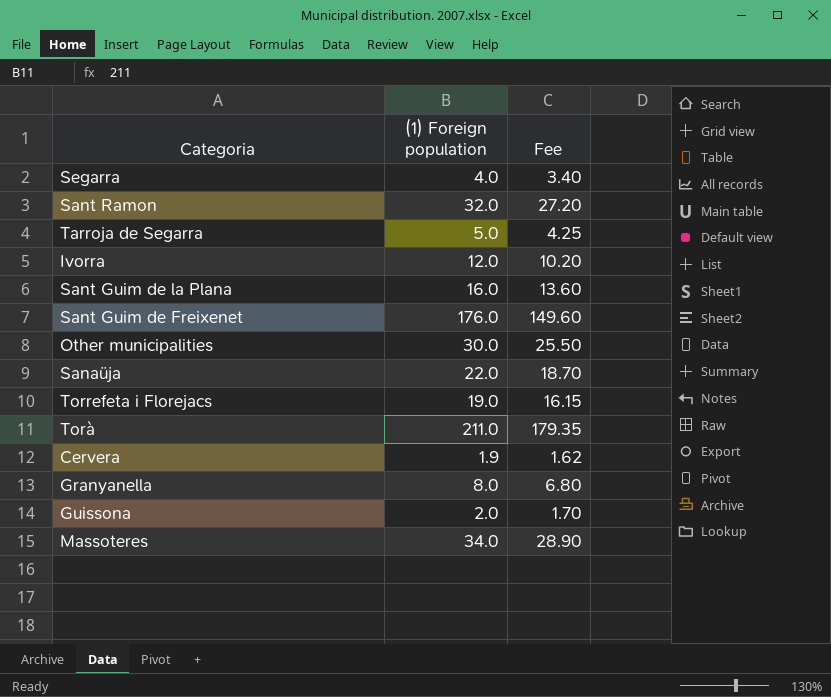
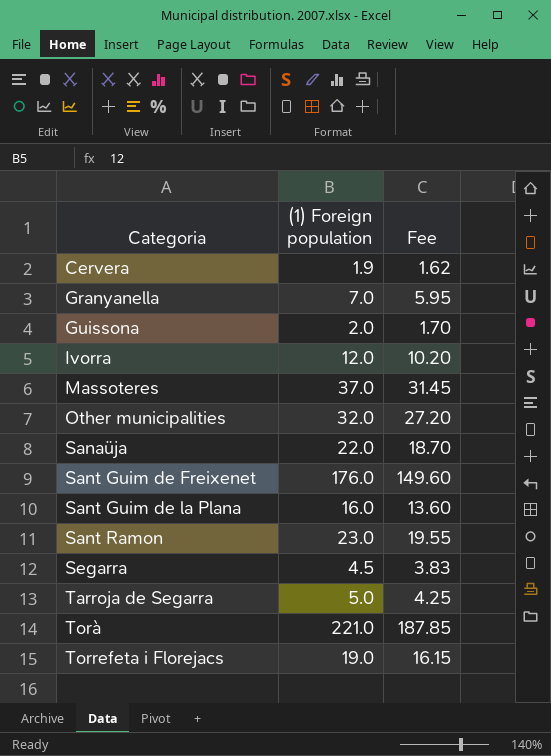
row order: none -> Categoria ascending
Granyanella | (1) Foreign population: 8.0 -> 7.0
Granyanella | Fee: 6.80 -> 5.95
Massoteres | (1) Foreign population: 34.0 -> 37.0
Massoteres | Fee: 28.90 -> 31.45
Other municipalities | (1) Foreign population: 30.0 -> 32.0
Other municipalities | Fee: 25.50 -> 27.20
Sant Ramon | (1) Foreign population: 32.0 -> 23.0
Sant Ramon | Fee: 27.20 -> 19.55
Segarra | (1) Foreign population: 4.0 -> 4.5
Segarra | Fee: 3.40 -> 3.83
Torà | (1) Foreign population: 211.0 -> 221.0
Torà | Fee: 179.35 -> 187.85

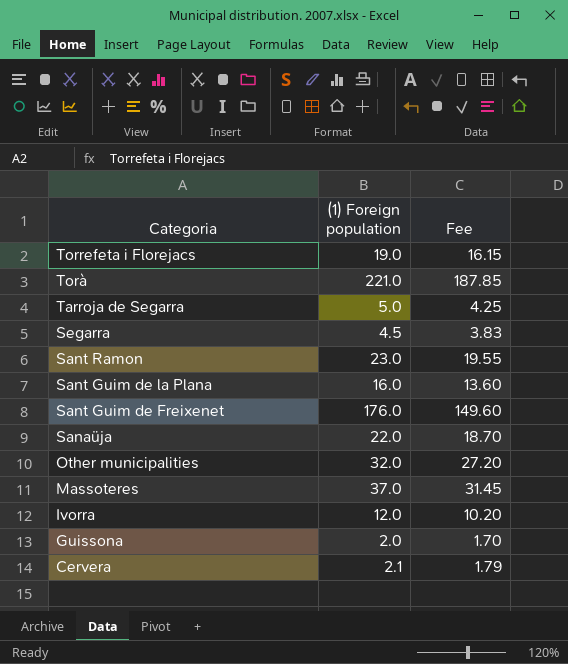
row order: Categoria ascending -> Categoria descending
row Granyanella: 7.0 | 5.95 -> none
Cervera | (1) Foreign population: 1.9 -> 2.1
Cervera | Fee: 1.62 -> 1.79

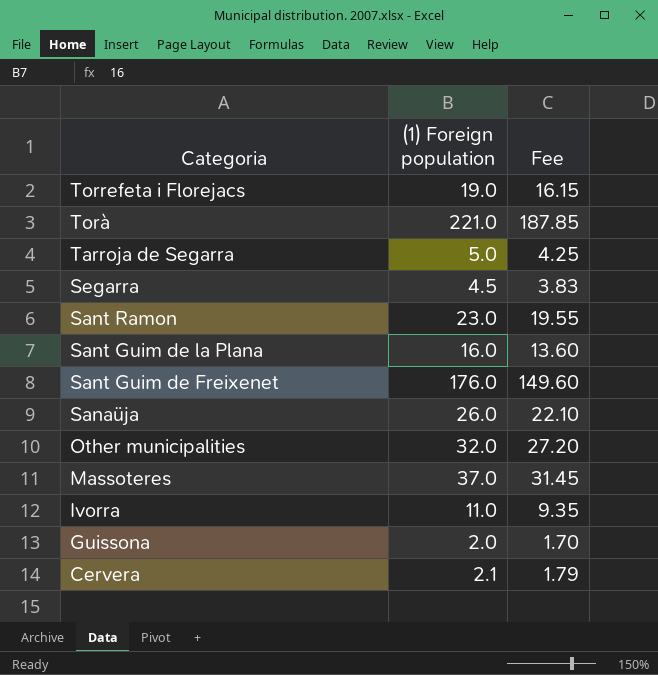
Sanaüja | (1) Foreign population: 22.0 -> 26.0
Sanaüja | Fee: 18.70 -> 22.10
Ivorra | (1) Foreign population: 12.0 -> 11.0
Ivorra | Fee: 10.20 -> 9.35

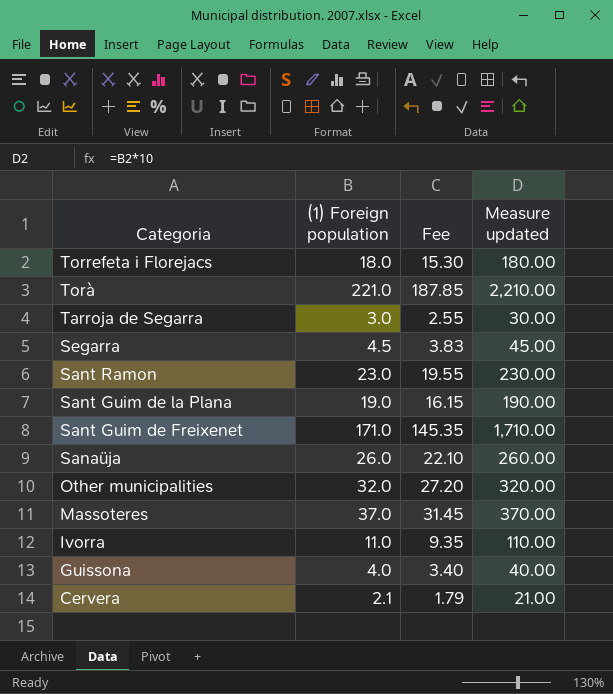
column Measure updated | formula: none -> [(1) Foreign population] * 10
Torrefeta i Florejacs | (1) Foreign population: 19.0 -> 18.0
Torrefeta i Florejacs | Fee: 16.15 -> 15.30
Tarroja de Segarra | (1) Foreign population: 5.0 -> 3.0
Tarroja de Segarra | Fee: 4.25 -> 2.55
Sant Guim de la Plana | (1) Foreign population: 16.0 -> 19.0
Sant Guim de la Plana | Fee: 13.60 -> 16.15
Sant Guim de Freixenet | (1) Foreign population: 176.0 -> 171.0
Sant Guim de Freixenet | Fee: 149.60 -> 145.35
Guissona | (1) Foreign population: 2.0 -> 4.0
Guissona | Fee: 1.70 -> 3.40

